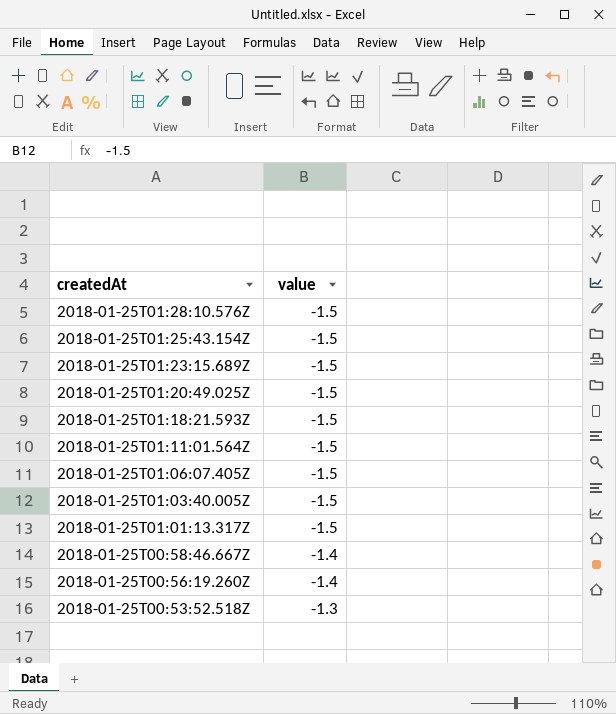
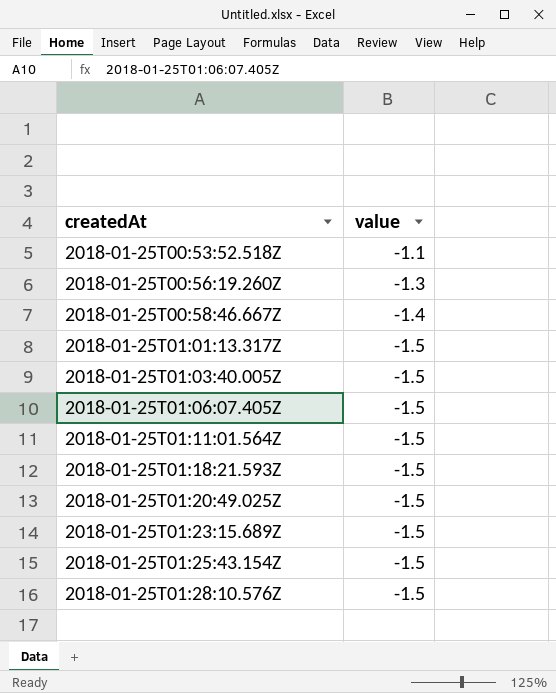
row order: createdAt descending -> createdAt ascending
2018-01-25T00:53:52.518Z | value: -1.3 -> -1.1
2018-01-25T00:56:19.260Z | value: -1.4 -> -1.3

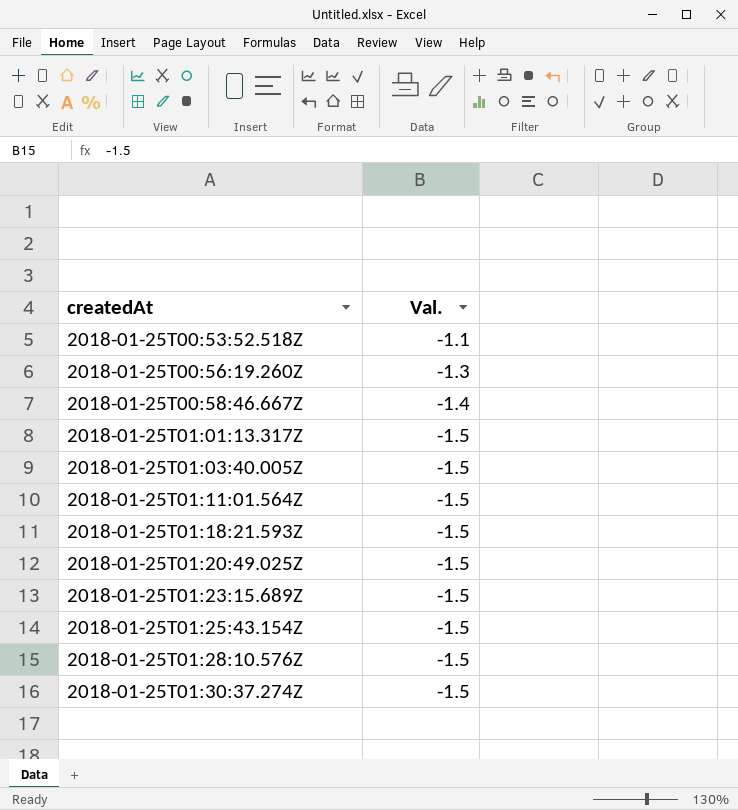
column name: value -> Val.
row 2018-01-25T01:06:07.405Z: -1.5 -> none
row 2018-01-25T01:30:37.274Z: none -> -1.5

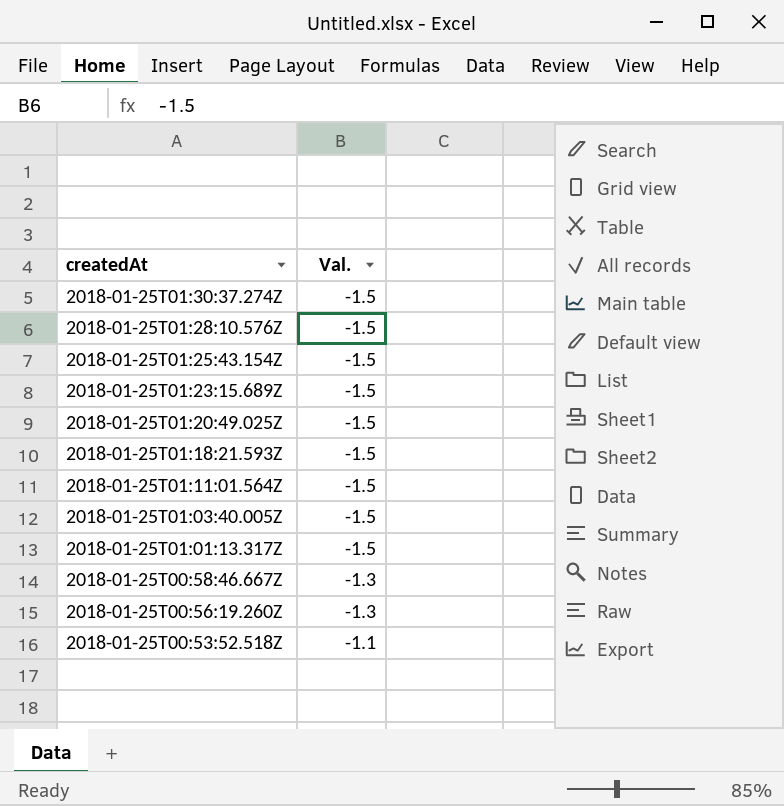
row order: createdAt ascending -> createdAt descending
2018-01-25T00:58:46.667Z | Val.: -1.4 -> -1.3

